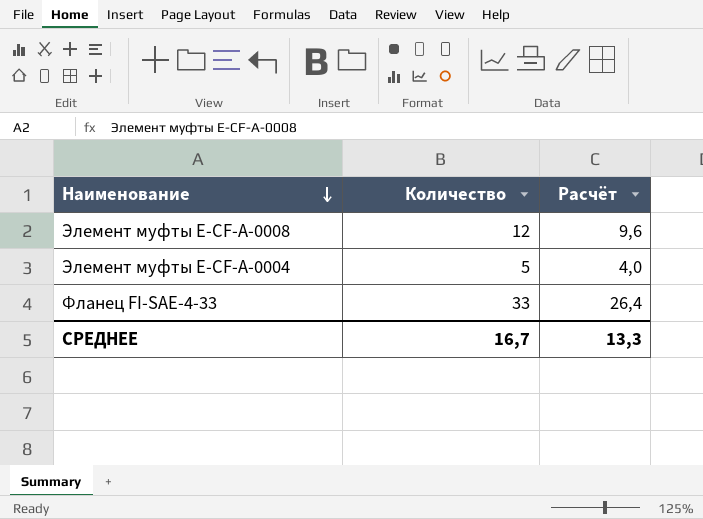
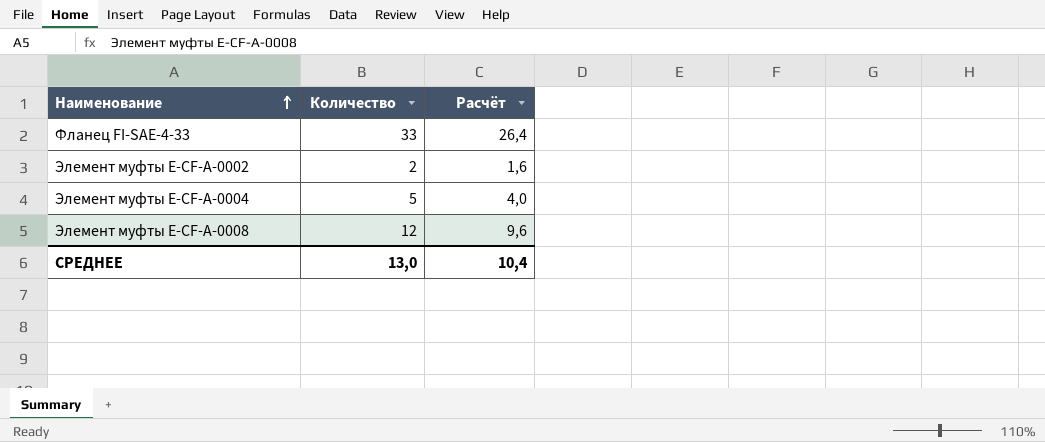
row order: Наименование descending -> Наименование ascending
row Элемент муфты E-CF-A-0002: none -> 2 | 1,6
СРЕДНЕЕ | Количество: 16,7 -> 13,0
СРЕДНЕЕ | Расчёт: 13,3 -> 10,4

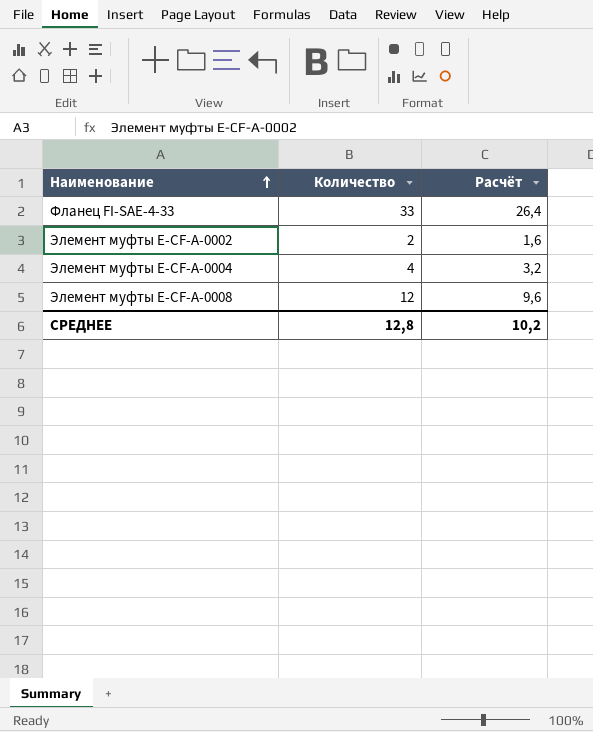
Элемент муфты E-CF-A-0004 | Количество: 5 -> 4
Элемент муфты E-CF-A-0004 | Расчёт: 4,0 -> 3,2
СРЕДНЕЕ | Количество: 13,0 -> 12,8
СРЕДНЕЕ | Расчёт: 10,4 -> 10,2

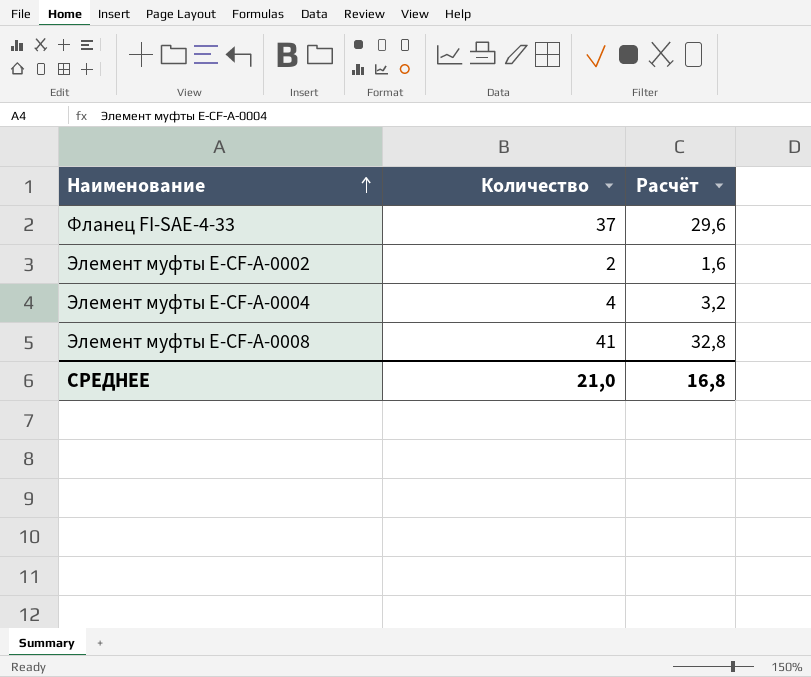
Фланец FI-SAE-4-33 | Количество: 33 -> 37
Фланец FI-SAE-4-33 | Расчёт: 26,4 -> 29,6
Элемент муфты E-CF-A-0008 | Количество: 12 -> 41
Элемент муфты E-CF-A-0008 | Расчёт: 9,6 -> 32,8
СРЕДНЕЕ | Количество: 12,8 -> 21,0
СРЕДНЕЕ | Расчёт: 10,2 -> 16,8

